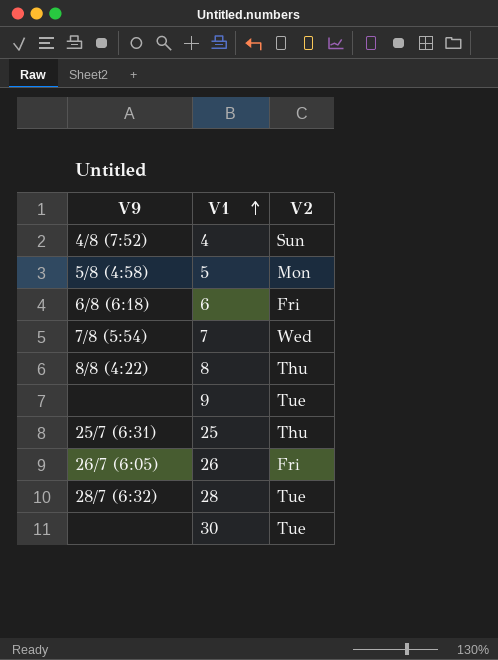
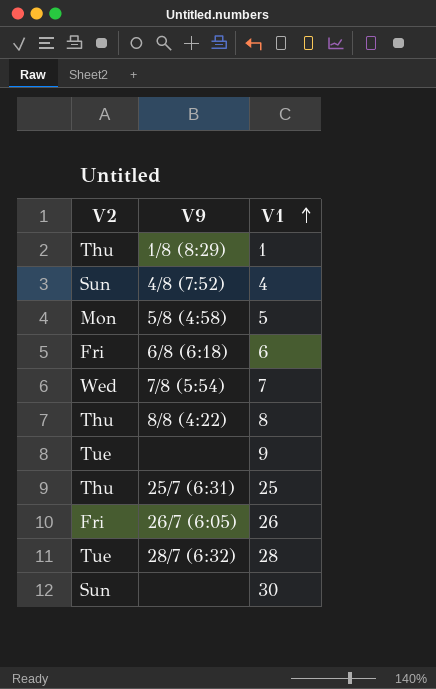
column V2 | position: 3 -> 1
row 1: none -> Thu | 1/8 (8:29)
30 | V2: Tue -> Sun

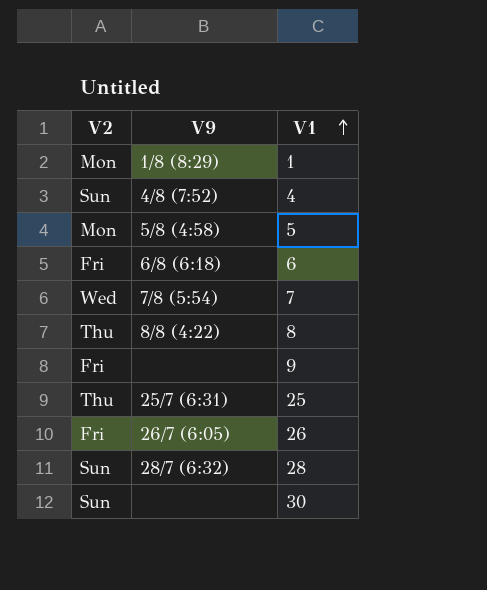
1 | V2: Thu -> Mon
9 | V2: Tue -> Fri
28 | V2: Tue -> Sun

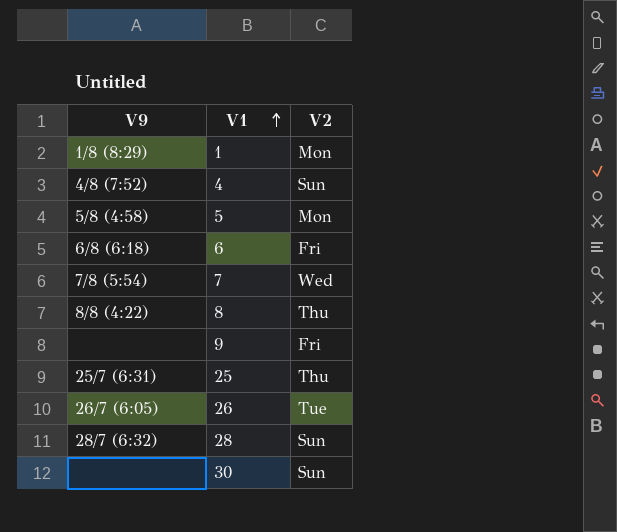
column V2 | position: 1 -> 3
26 | V2: Fri -> Tue

